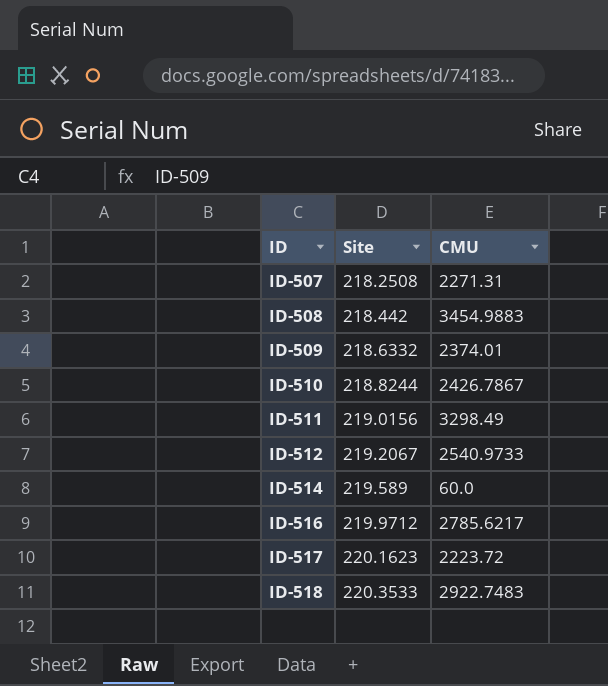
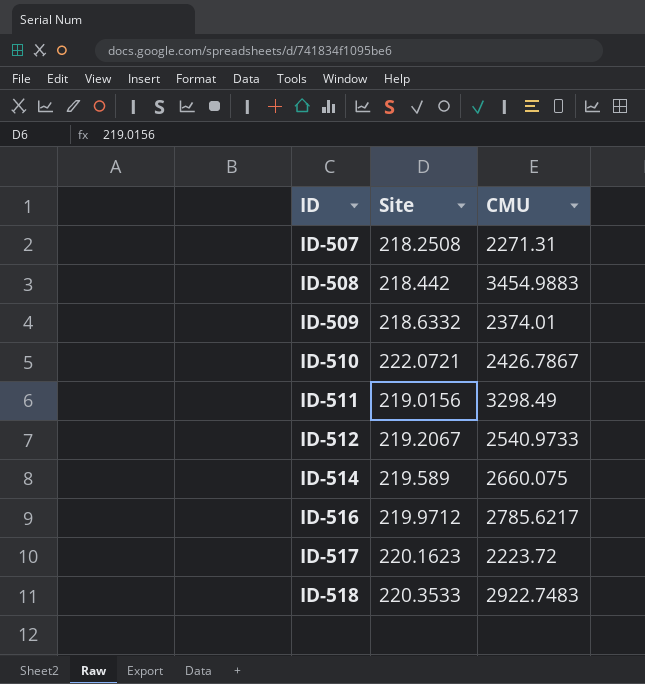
ID-510 | Site: 218.8244 -> 222.0721
ID-514 | CMU: 60.0 -> 2660.075

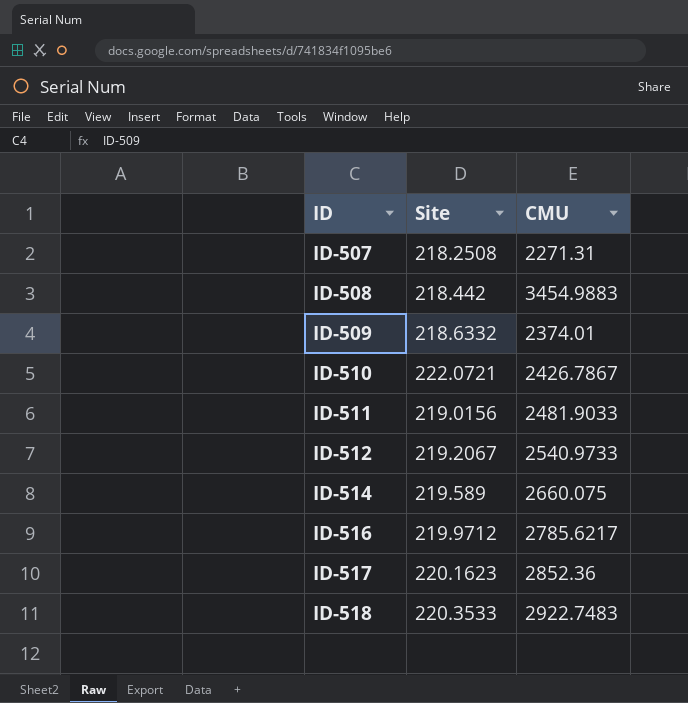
ID-511 | CMU: 3298.49 -> 2481.9033
ID-517 | CMU: 2223.72 -> 2852.36

